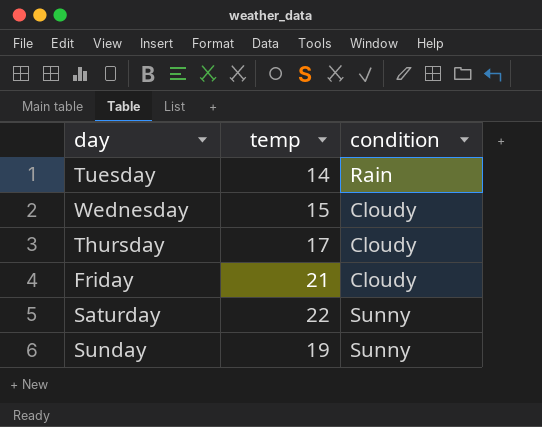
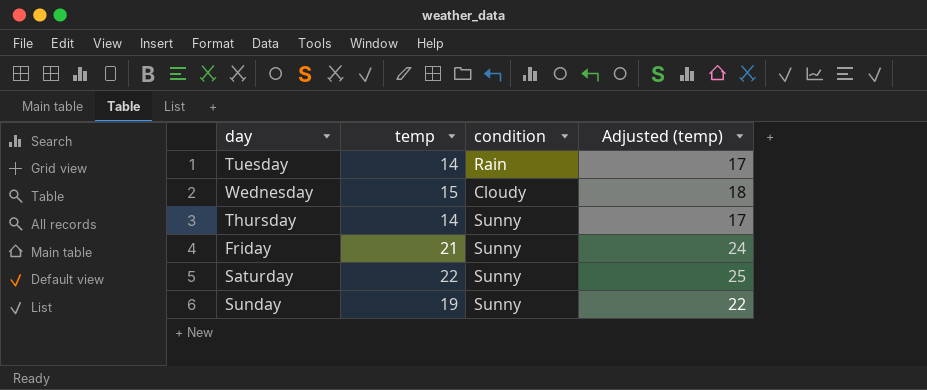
column Adjusted (temp) | formula: none -> [temp] + 3
Thursday | temp: 17 -> 14
Thursday | condition: Cloudy -> Sunny
Friday | condition: Cloudy -> Sunny

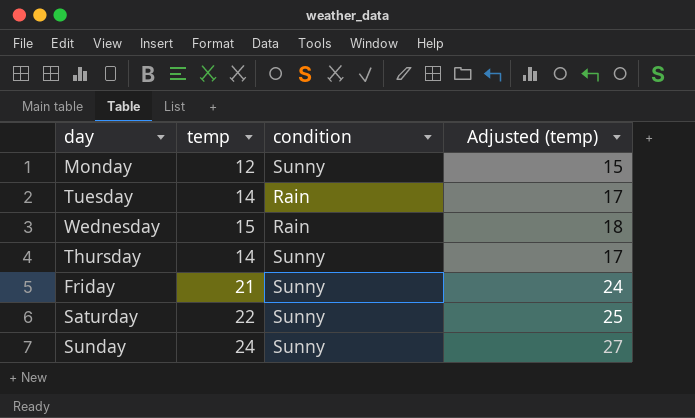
row Monday: none -> 12 | Sunny | 15
Wednesday | condition: Cloudy -> Rain
Sunday | temp: 19 -> 24
Sunday | Adjusted (temp): 22 -> 27

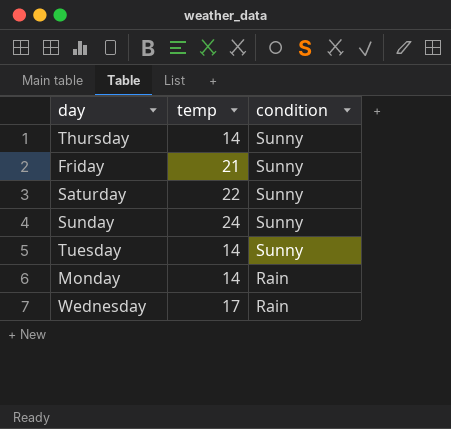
row order: none -> condition descending
column Adjusted (temp) | formula: [temp] + 3 -> none
Tuesday | condition: Rain -> Sunny
Monday | temp: 12 -> 14
Monday | condition: Sunny -> Rain
Wednesday | temp: 15 -> 17

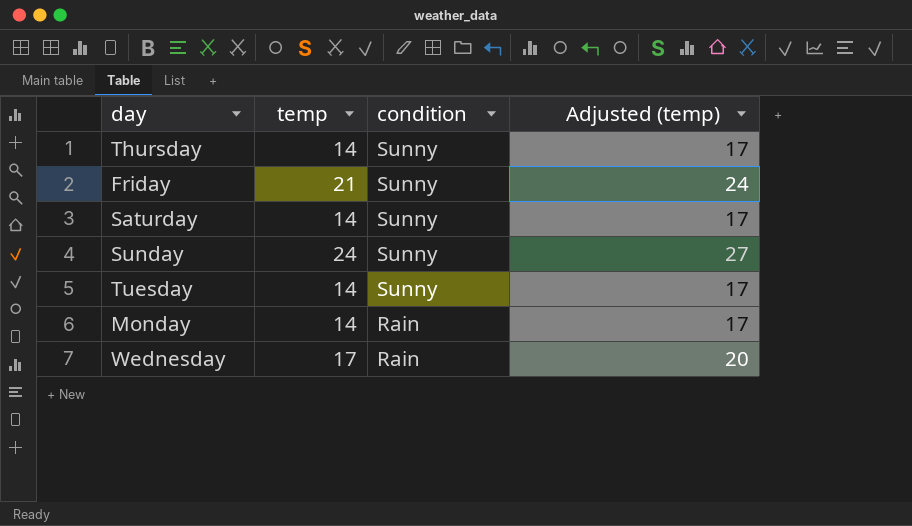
column Adjusted (temp) | formula: none -> [temp] + 3
Saturday | temp: 22 -> 14

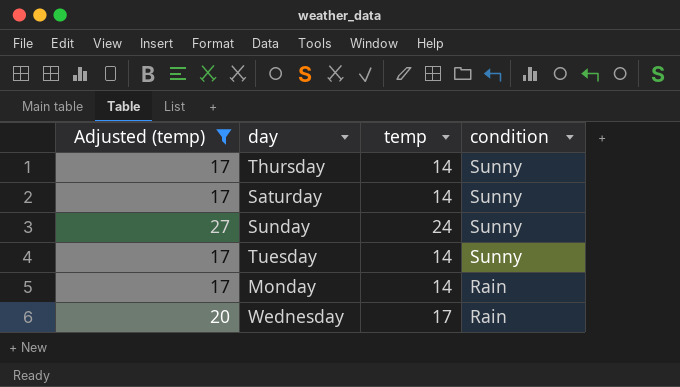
filter: none -> Adjusted (temp) != 24
column Adjusted (temp) | position: 4 -> 1

